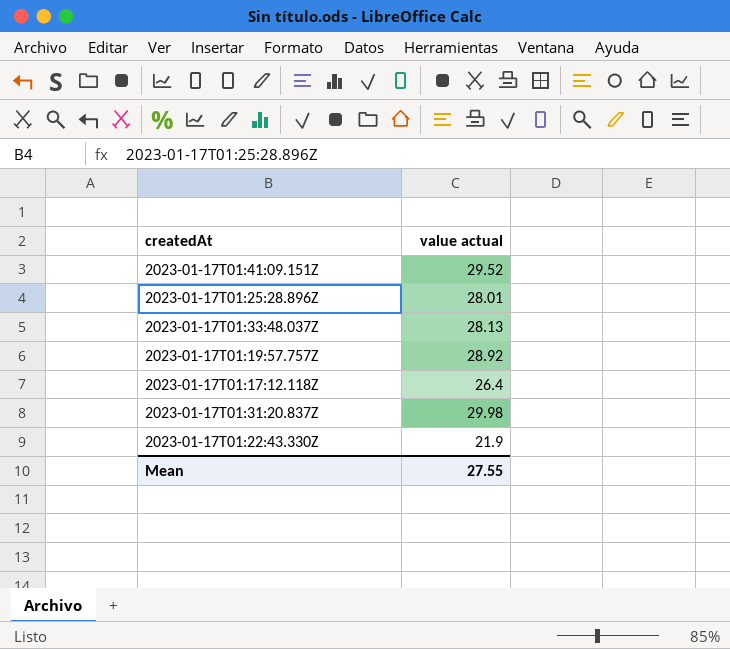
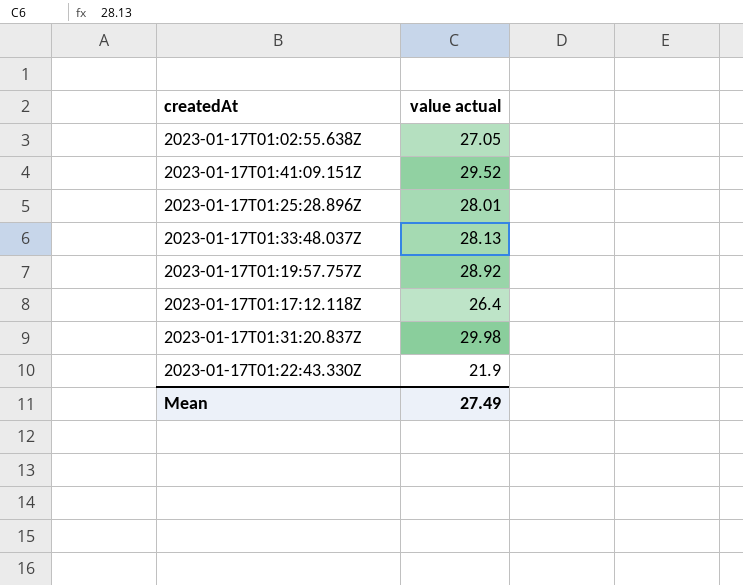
row 2023-01-17T01:02:55.638Z: none -> 27.05
Mean | value actual: 27.55 -> 27.49

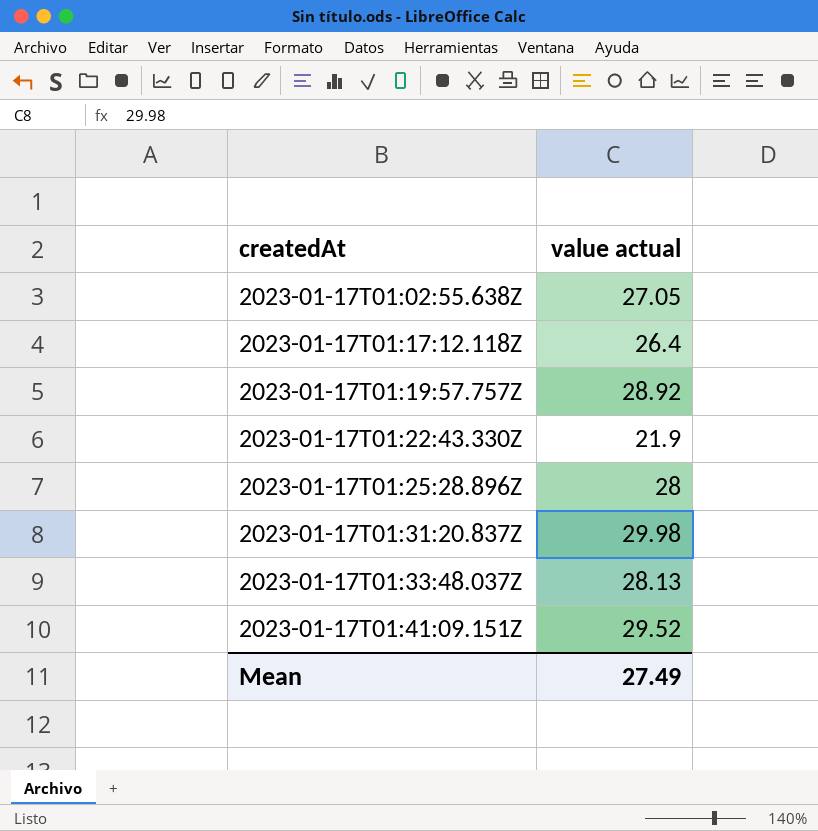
row order: none -> createdAt ascending
2023-01-17T01:25:28.896Z | value actual: 28.01 -> 28

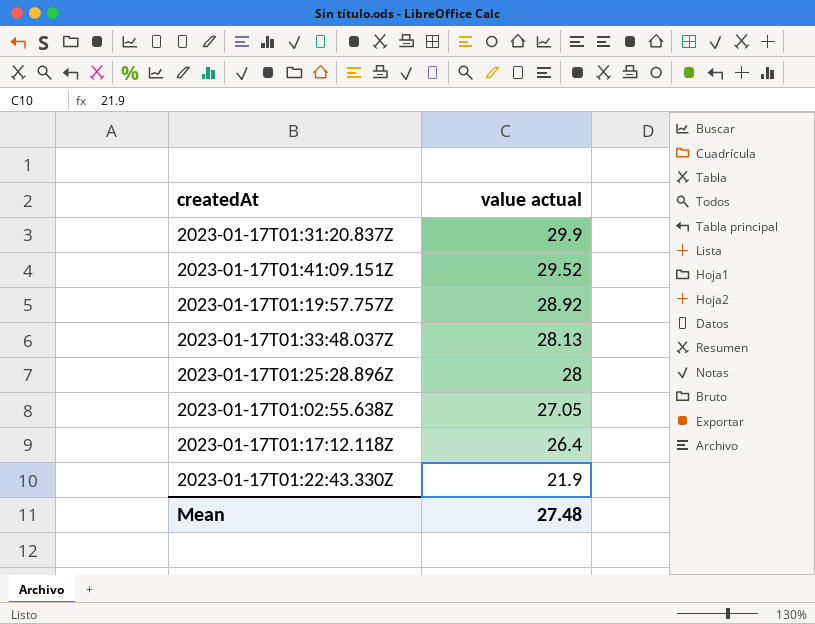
row order: createdAt ascending -> value actual descending
2023-01-17T01:31:20.837Z | value actual: 29.98 -> 29.9
Mean | value actual: 27.49 -> 27.48

